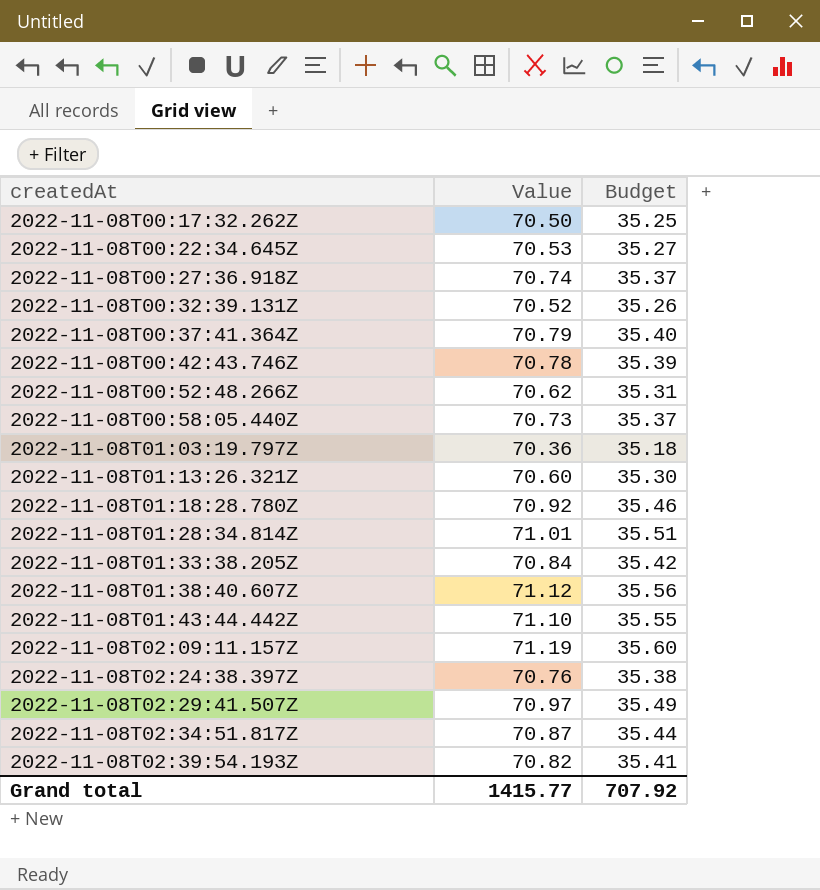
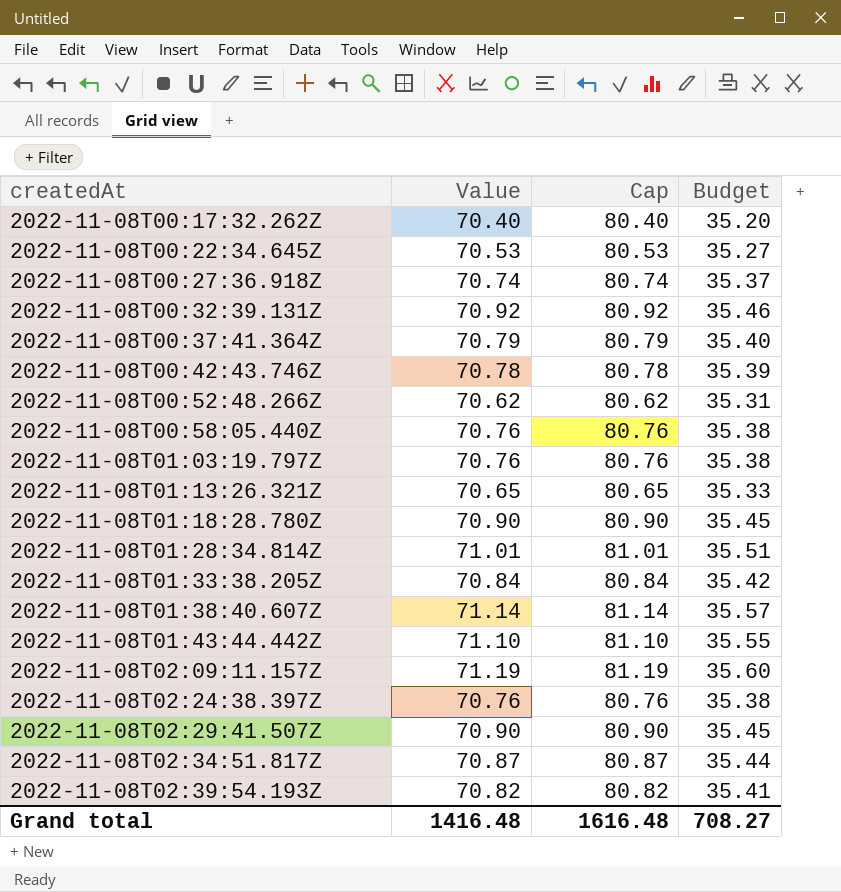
column Cap | formula: none -> [Value] + 10
2022-11-08T00:17:32.262Z | Value: 70.50 -> 70.40
2022-11-08T00:17:32.262Z | Budget: 35.25 -> 35.20
2022-11-08T00:32:39.131Z | Value: 70.52 -> 70.92
2022-11-08T00:32:39.131Z | Budget: 35.26 -> 35.46
2022-11-08T00:58:05.440Z | Value: 70.73 -> 70.76
2022-11-08T00:58:05.440Z | Budget: 35.37 -> 35.38
2022-11-08T01:03:19.797Z | Value: 70.36 -> 70.76
2022-11-08T01:03:19.797Z | Budget: 35.18 -> 35.38
2022-11-08T01:13:26.321Z | Value: 70.60 -> 70.65
2022-11-08T01:13:26.321Z | Budget: 35.30 -> 35.33
2022-11-08T01:18:28.780Z | Value: 70.92 -> 70.90
2022-11-08T01:18:28.780Z | Budget: 35.46 -> 35.45
2022-11-08T01:38:40.607Z | Value: 71.12 -> 71.14
2022-11-08T01:38:40.607Z | Budget: 35.56 -> 35.57
2022-11-08T02:29:41.507Z | Value: 70.97 -> 70.90
2022-11-08T02:29:41.507Z | Budget: 35.49 -> 35.45
Grand total | Value: 1415.77 -> 1416.48
Grand total | Budget: 707.92 -> 708.27

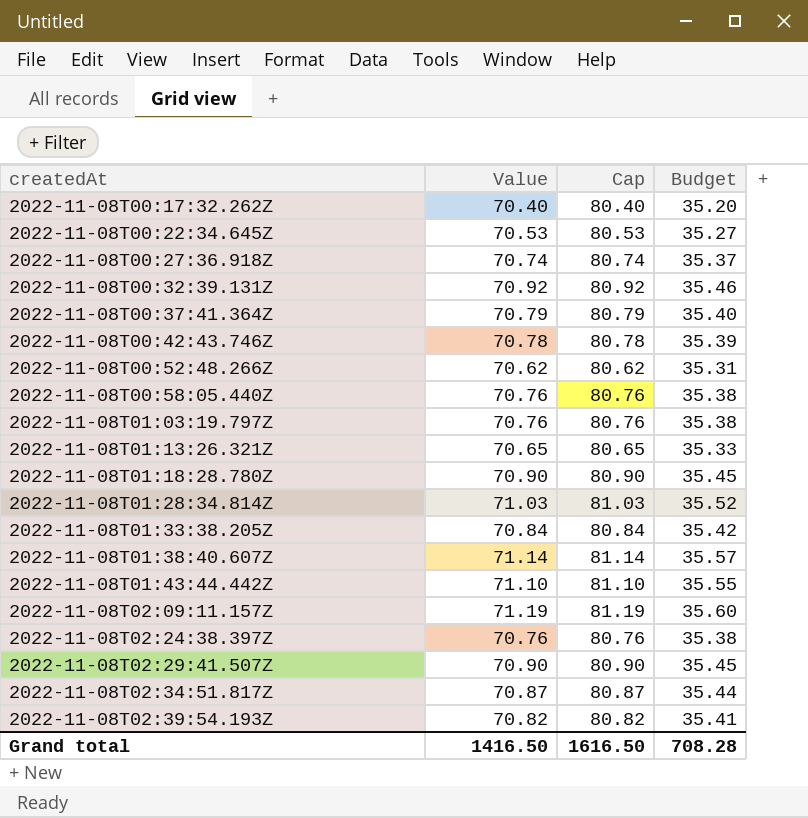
2022-11-08T01:28:34.814Z | Value: 71.01 -> 71.03
2022-11-08T01:28:34.814Z | Cap: 81.01 -> 81.03
2022-11-08T01:28:34.814Z | Budget: 35.51 -> 35.52
Grand total | Value: 1416.48 -> 1416.50
Grand total | Cap: 1616.48 -> 1616.50
Grand total | Budget: 708.27 -> 708.28

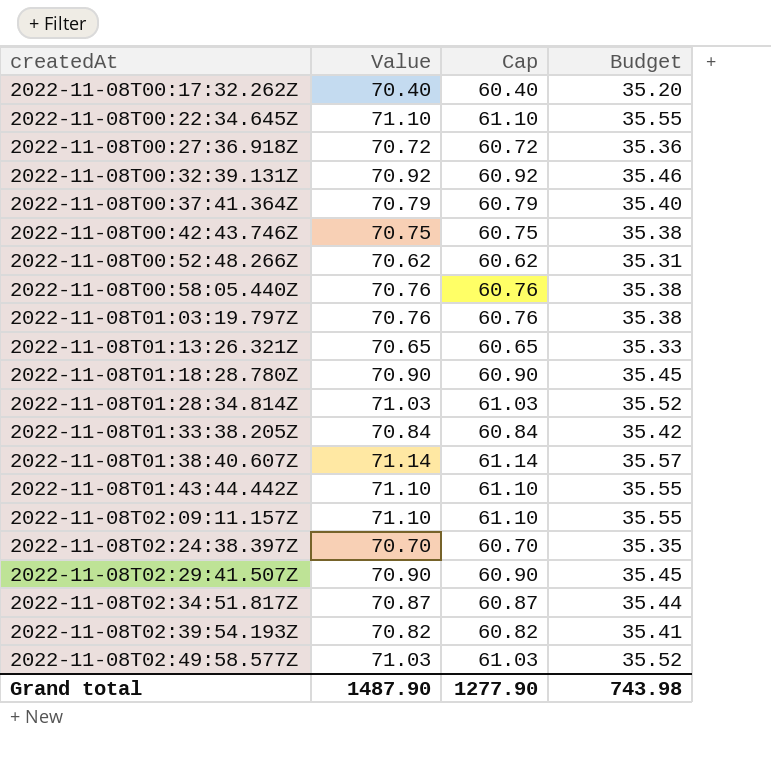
column Cap | formula: [Value] + 10 -> [Value] - 10
2022-11-08T00:22:34.645Z | Value: 70.53 -> 71.10
2022-11-08T00:22:34.645Z | Budget: 35.27 -> 35.55
2022-11-08T00:27:36.918Z | Value: 70.74 -> 70.72
2022-11-08T00:27:36.918Z | Budget: 35.37 -> 35.36
2022-11-08T00:42:43.746Z | Value: 70.78 -> 70.75
2022-11-08T00:42:43.746Z | Budget: 35.39 -> 35.38
2022-11-08T02:09:11.157Z | Value: 71.19 -> 71.10
2022-11-08T02:09:11.157Z | Budget: 35.60 -> 35.55
2022-11-08T02:24:38.397Z | Value: 70.76 -> 70.70
2022-11-08T02:24:38.397Z | Budget: 35.38 -> 35.35
row 2022-11-08T02:49:58.577Z: none -> 71.03 | 61.03 | 35.52
Grand total | Value: 1416.50 -> 1487.90
Grand total | Cap: 1616.50 -> 1277.90
Grand total | Budget: 708.28 -> 743.98

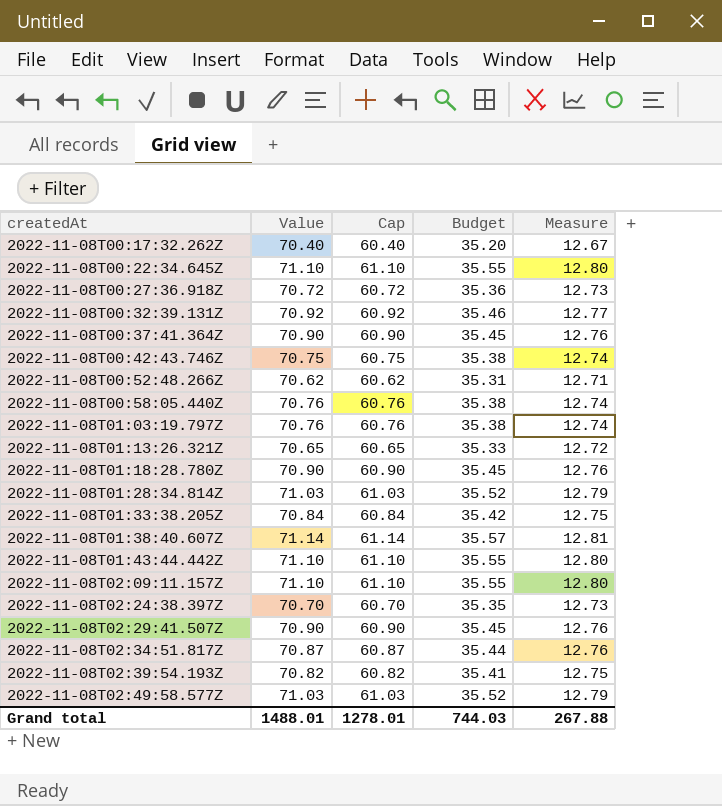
column Measure | formula: none -> [Value] * 0.18
2022-11-08T00:37:41.364Z | Value: 70.79 -> 70.90
2022-11-08T00:37:41.364Z | Cap: 60.79 -> 60.90
2022-11-08T00:37:41.364Z | Budget: 35.40 -> 35.45
Grand total | Value: 1487.90 -> 1488.01
Grand total | Cap: 1277.90 -> 1278.01
Grand total | Budget: 743.98 -> 744.03

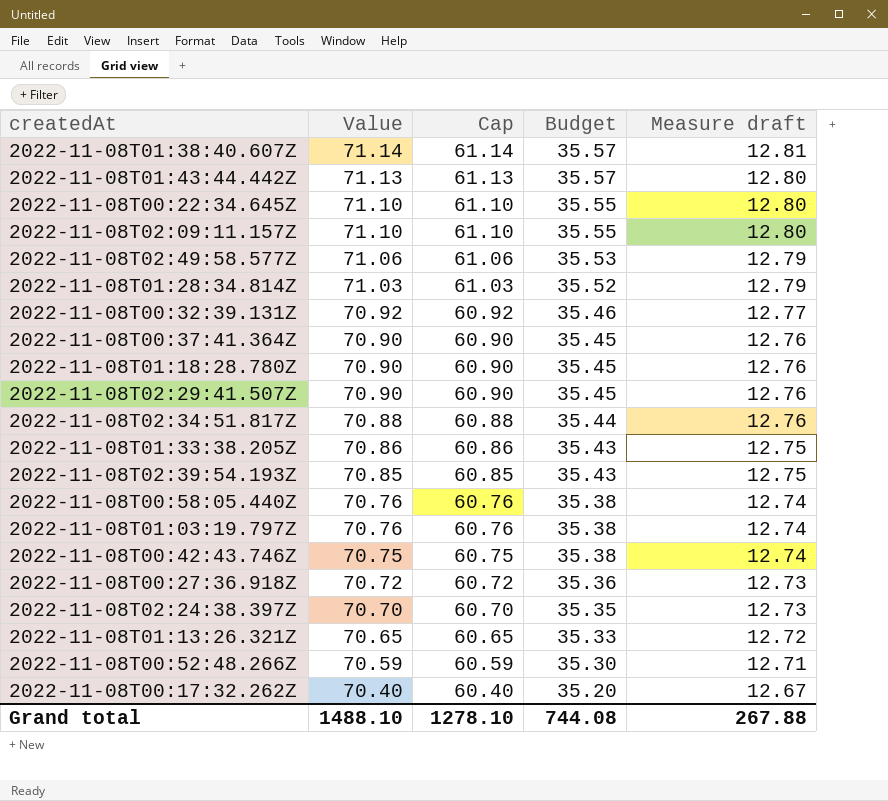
row order: createdAt ascending -> Value descending
column name: Measure -> Measure draft
2022-11-08T01:43:44.442Z | Value: 71.10 -> 71.13
2022-11-08T01:43:44.442Z | Cap: 61.10 -> 61.13
2022-11-08T01:43:44.442Z | Budget: 35.55 -> 35.57
2022-11-08T02:49:58.577Z | Value: 71.03 -> 71.06
2022-11-08T02:49:58.577Z | Cap: 61.03 -> 61.06
2022-11-08T02:49:58.577Z | Budget: 35.52 -> 35.53
2022-11-08T02:34:51.817Z | Value: 70.87 -> 70.88
2022-11-08T02:34:51.817Z | Cap: 60.87 -> 60.88
2022-11-08T01:33:38.205Z | Value: 70.84 -> 70.86
2022-11-08T01:33:38.205Z | Cap: 60.84 -> 60.86
2022-11-08T01:33:38.205Z | Budget: 35.42 -> 35.43
2022-11-08T02:39:54.193Z | Value: 70.82 -> 70.85
2022-11-08T02:39:54.193Z | Cap: 60.82 -> 60.85
2022-11-08T02:39:54.193Z | Budget: 35.41 -> 35.43
2022-11-08T00:52:48.266Z | Value: 70.62 -> 70.59
2022-11-08T00:52:48.266Z | Cap: 60.62 -> 60.59
2022-11-08T00:52:48.266Z | Budget: 35.31 -> 35.30
Grand total | Value: 1488.01 -> 1488.10
Grand total | Cap: 1278.01 -> 1278.10
Grand total | Budget: 744.03 -> 744.08

